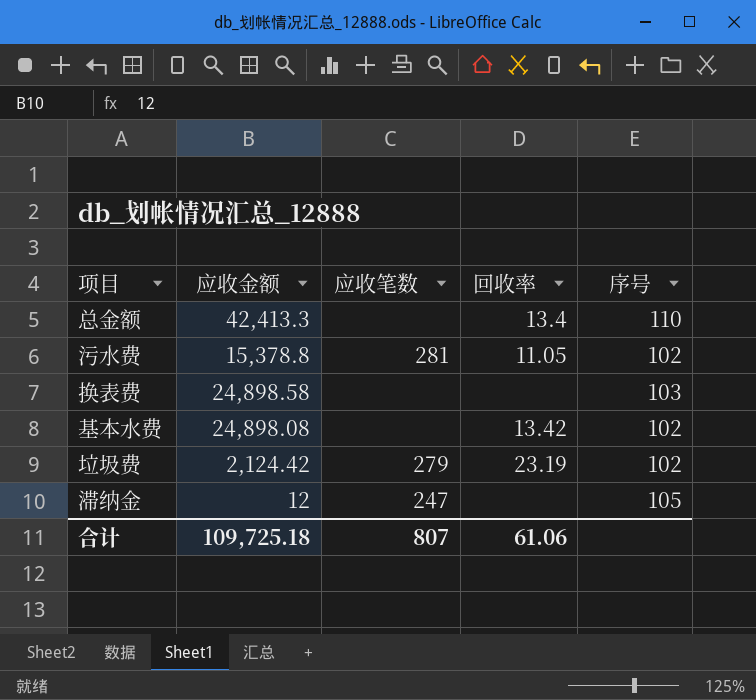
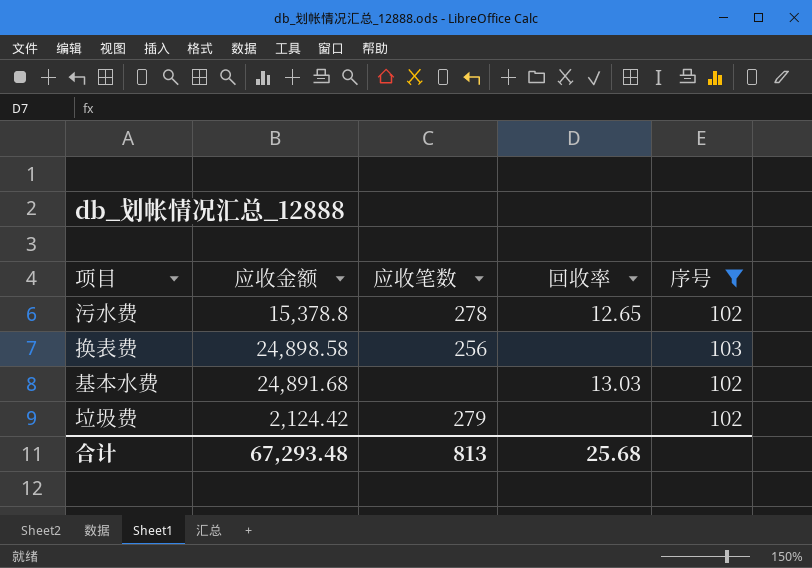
filter: none -> 序号 <= 103
污水费 | 应收笔数: 281 -> 278
污水费 | 回收率: 11.05 -> 12.65
换表费 | 应收笔数: none -> 256
基本水费 | 应收金额: 24,898.08 -> 24,891.68
基本水费 | 回收率: 13.42 -> 13.03
垃圾费 | 回收率: 23.19 -> none
合计 | 应收金额: 109,725.18 -> 67,293.48
合计 | 应收笔数: 807 -> 813
合计 | 回收率: 61.06 -> 25.68

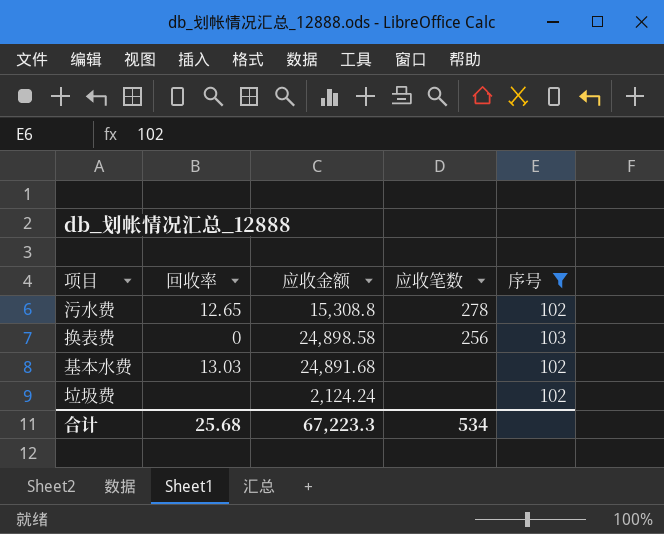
column 回收率 | position: 4 -> 2
污水费 | 应收金额: 15,378.8 -> 15,308.8
换表费 | 回收率: none -> 0
垃圾费 | 应收金额: 2,124.42 -> 2,124.24
垃圾费 | 应收笔数: 279 -> none
合计 | 应收金额: 67,293.48 -> 67,223.3
合计 | 应收笔数: 813 -> 534

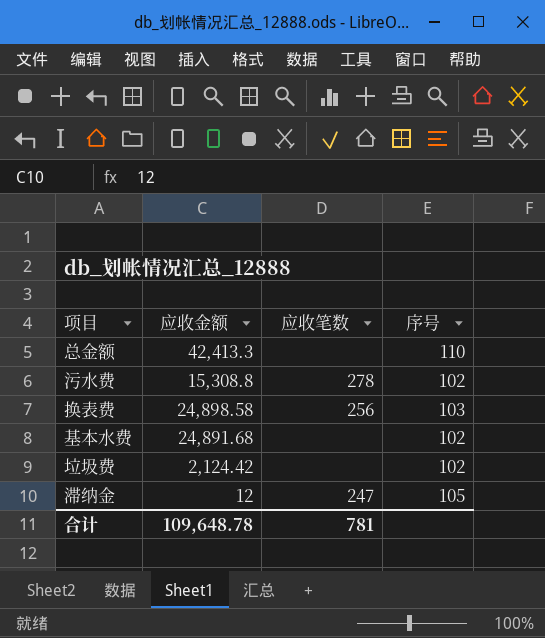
filter: 序号 <= 103 -> none
column 回收率 | position: 2 -> none
垃圾费 | 应收金额: 2,124.24 -> 2,124.42
合计 | 应收金额: 67,223.3 -> 109,648.78
合计 | 应收笔数: 534 -> 781

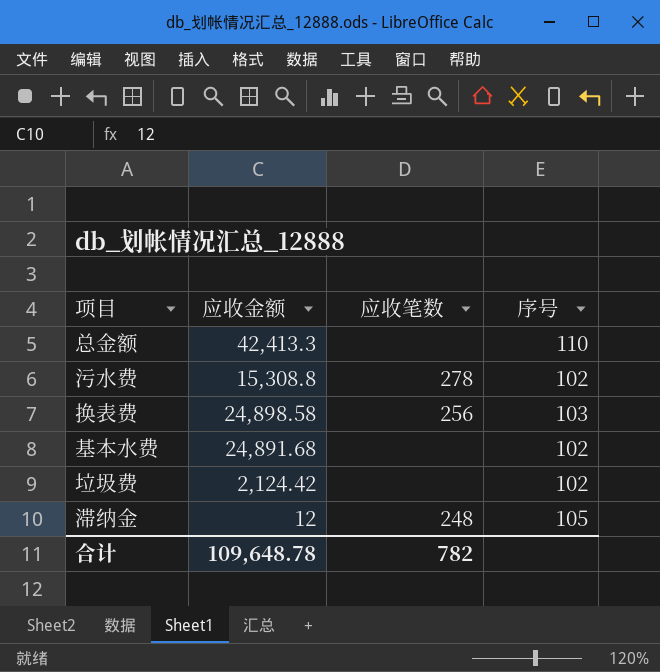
滞纳金 | 应收笔数: 247 -> 248
合计 | 应收笔数: 781 -> 782

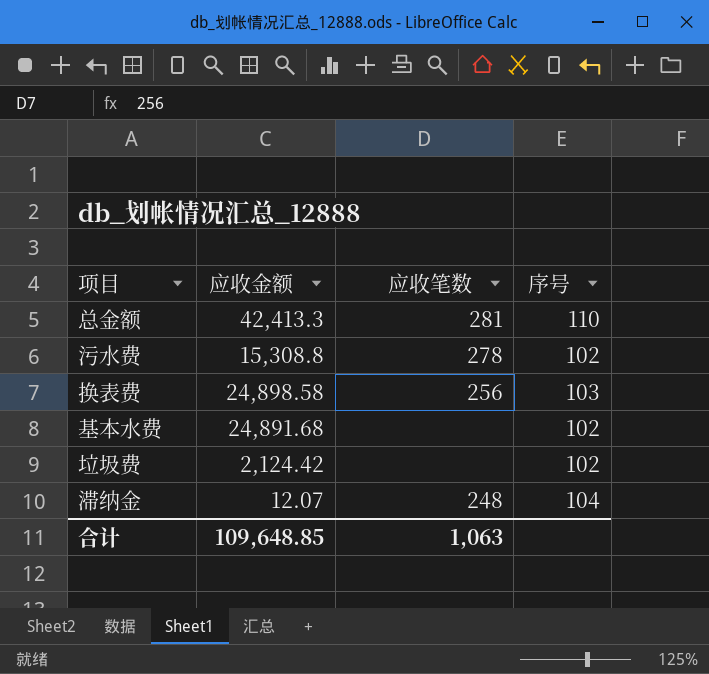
总金额 | 应收笔数: none -> 281
滞纳金 | 应收金额: 12 -> 12.07
滞纳金 | 序号: 105 -> 104
合计 | 应收金额: 109,648.78 -> 109,648.85
合计 | 应收笔数: 782 -> 1,063

